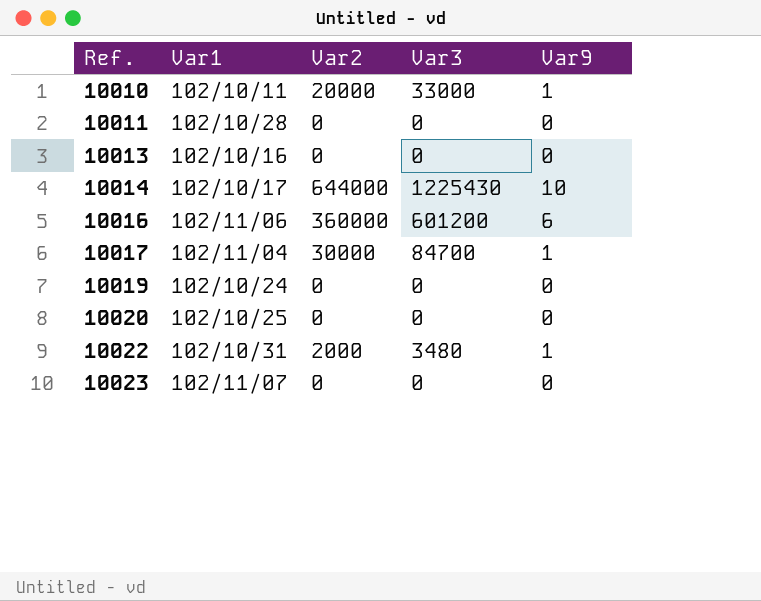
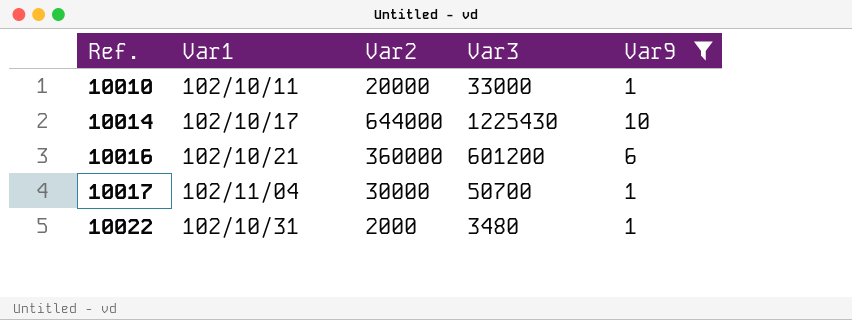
filter: none -> Var9 != 0
10016 | Var1: 102/11/06 -> 102/10/21
10017 | Var3: 84700 -> 50700

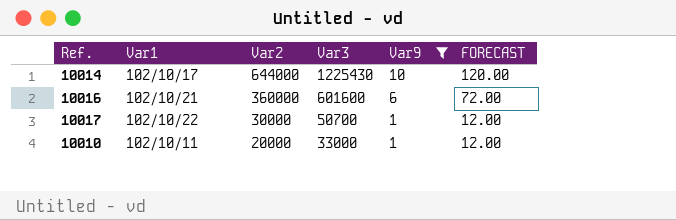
row order: Ref. ascending -> Var2 descending
column FORECAST | formula: none -> [Var9] * 12
row 10022: 102/10/31 | 2000 | 3480 | 1 -> none
10016 | Var3: 601200 -> 601600
10017 | Var1: 102/11/04 -> 102/10/22

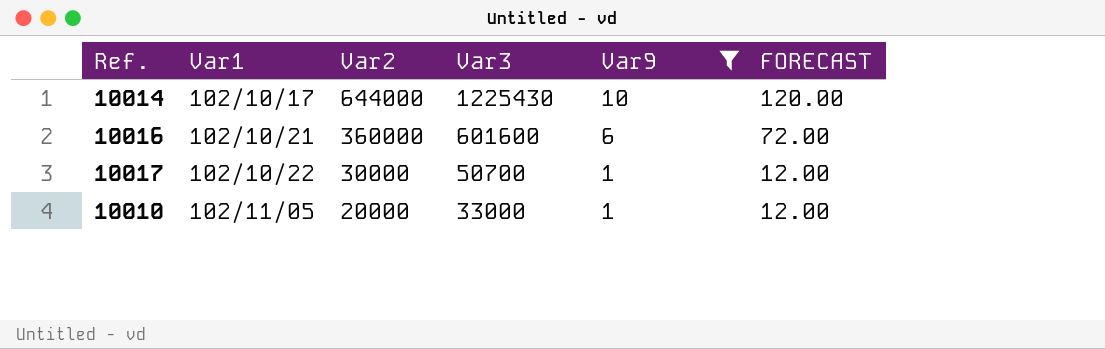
10010 | Var1: 102/10/11 -> 102/11/05

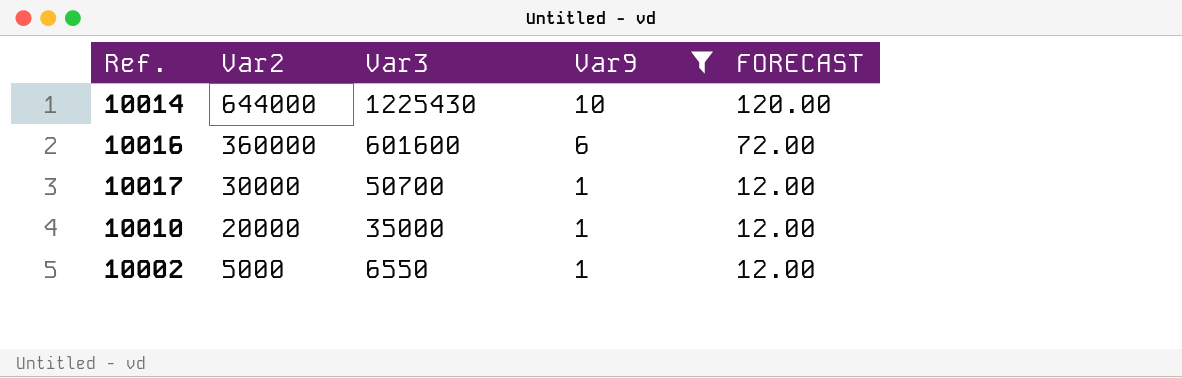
column Var1 | position: 2 -> none
10010 | Var3: 33000 -> 35000
row 10002: none -> 5000 | 6550 | 1 | 12.00

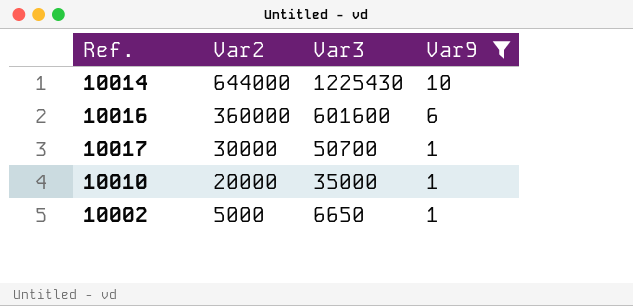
column FORECAST | formula: [Var9] * 12 -> none
10002 | Var3: 6550 -> 6650

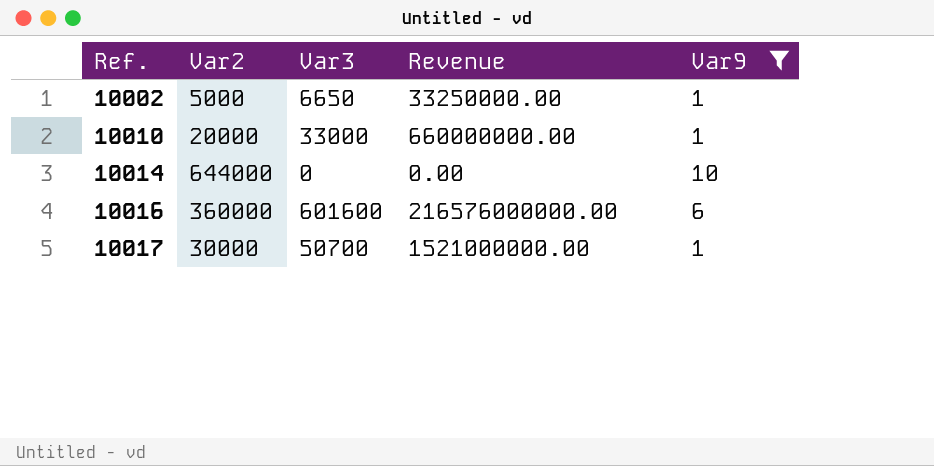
row order: Var2 descending -> Ref. ascending
column Revenue | formula: none -> [Var2] * [Var3]
10010 | Var3: 35000 -> 33000
10014 | Var3: 1225430 -> 0

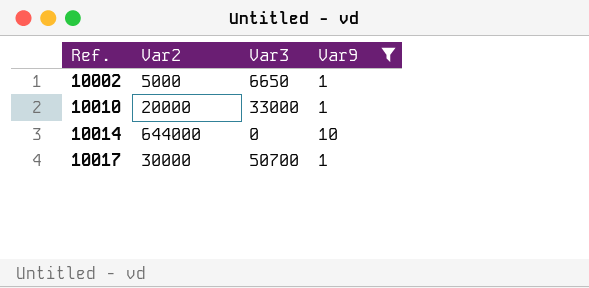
column Revenue | formula: [Var2] * [Var3] -> none
row 10016: 360000 | 601600 | 216576000000.00 | 6 -> none

